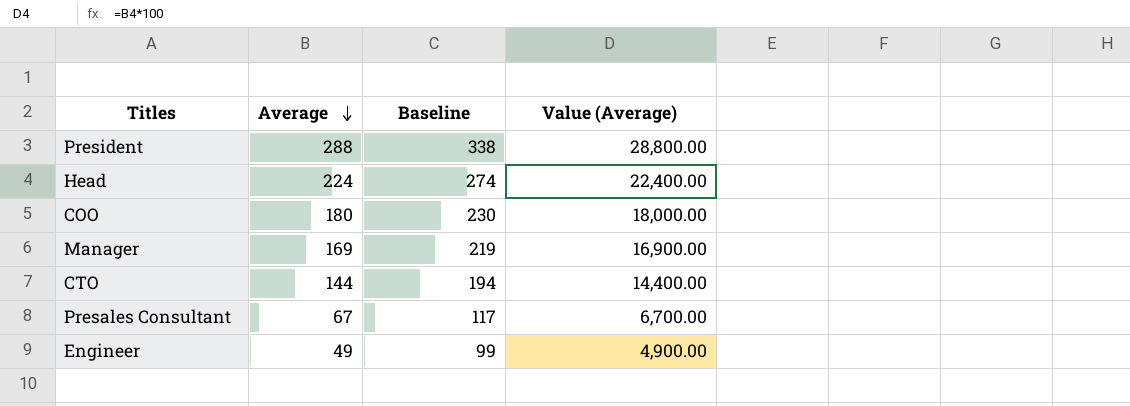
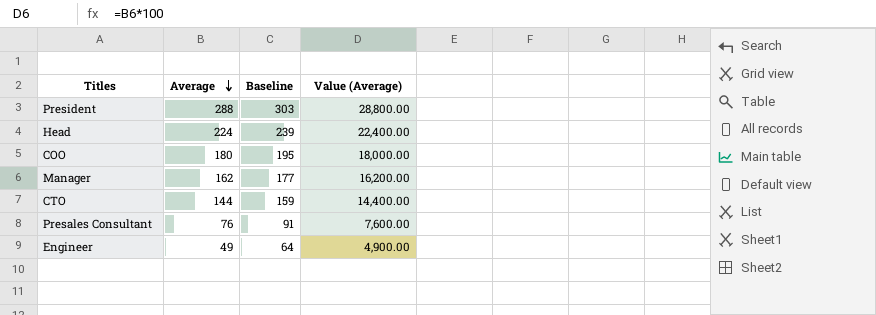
column Baseline | formula: [Average] + 50 -> [Average] + 15
Manager | Average: 169 -> 162
Manager | Value (Average): 16,900.00 -> 16,200.00
Presales Consultant | Average: 67 -> 76
Presales Consultant | Value (Average): 6,700.00 -> 7,600.00

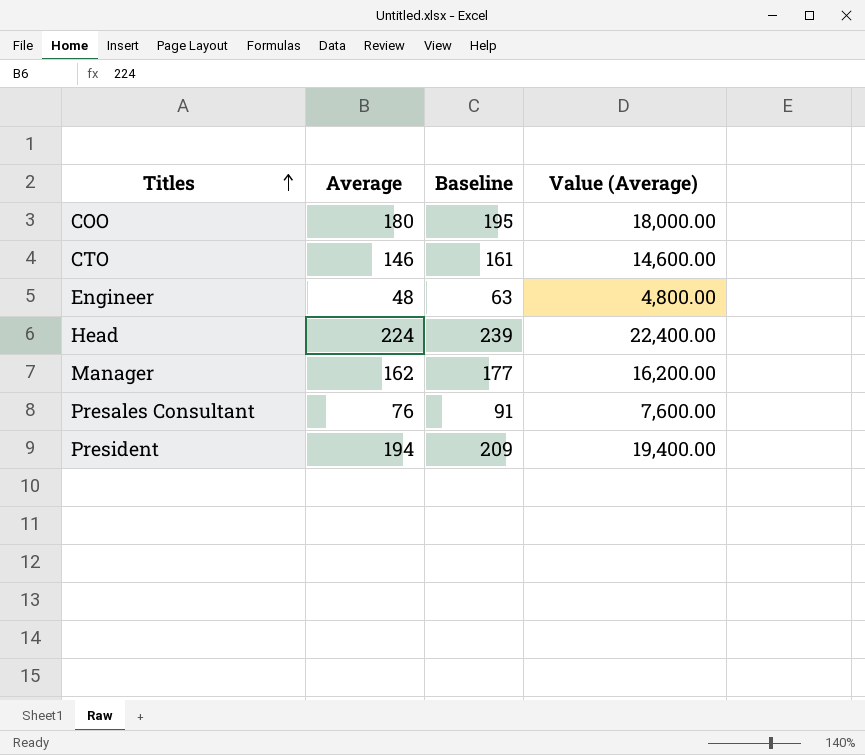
row order: Average descending -> Titles ascending
CTO | Average: 144 -> 146
CTO | Baseline: 159 -> 161
CTO | Value (Average): 14,400.00 -> 14,600.00
Engineer | Average: 49 -> 48
Engineer | Baseline: 64 -> 63
Engineer | Value (Average): 4,900.00 -> 4,800.00
President | Average: 288 -> 194
President | Baseline: 303 -> 209
President | Value (Average): 28,800.00 -> 19,400.00

